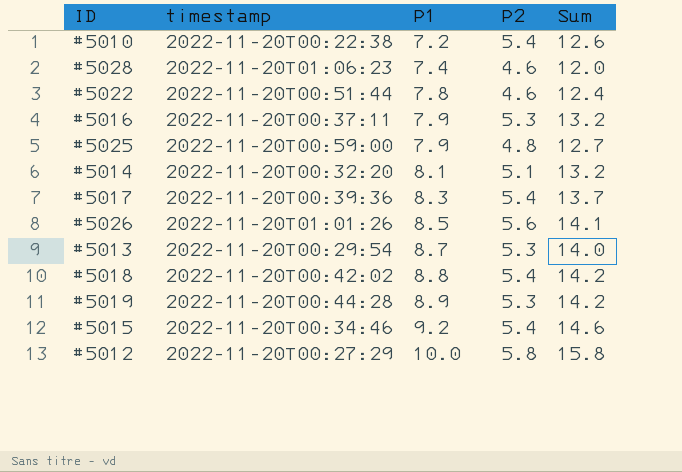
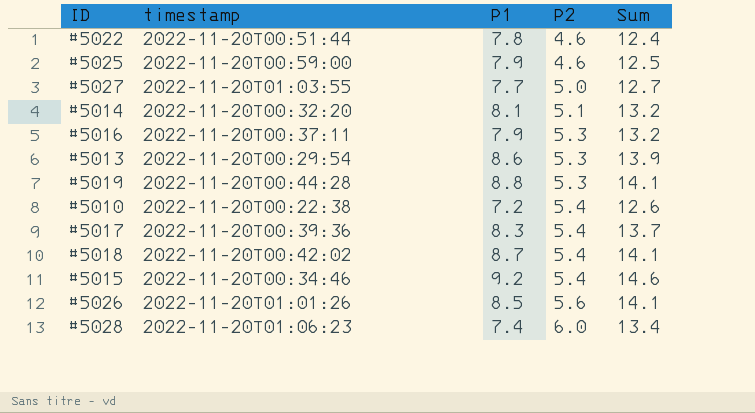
row order: P1 ascending -> P2 ascending
row #5012: 2022-11-20T00:27:29 | 10.0 | 5.8 | 15.8 -> none
#5025 | P2: 4.8 -> 4.6
#5025 | Sum: 12.7 -> 12.5
row #5027: none -> 2022-11-20T01:03:55 | 7.7 | 5.0 | 12.7
#5013 | P1: 8.7 -> 8.6
#5013 | Sum: 14.0 -> 13.9
#5019 | P1: 8.9 -> 8.8
#5019 | Sum: 14.2 -> 14.1
#5018 | P1: 8.8 -> 8.7
#5018 | Sum: 14.2 -> 14.1
#5028 | P2: 4.6 -> 6.0
#5028 | Sum: 12.0 -> 13.4

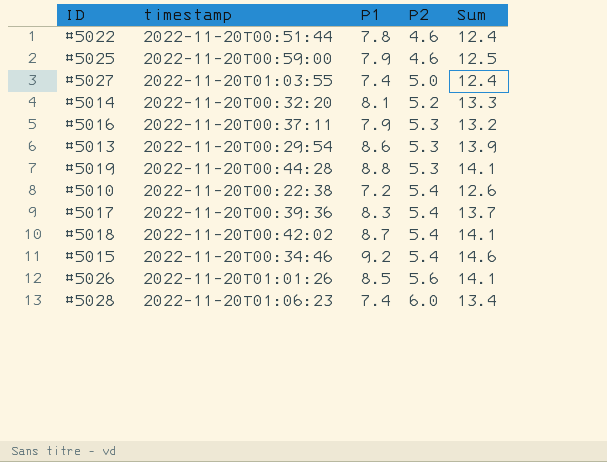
#5027 | P1: 7.7 -> 7.4
#5027 | Sum: 12.7 -> 12.4
#5014 | P2: 5.1 -> 5.2
#5014 | Sum: 13.2 -> 13.3

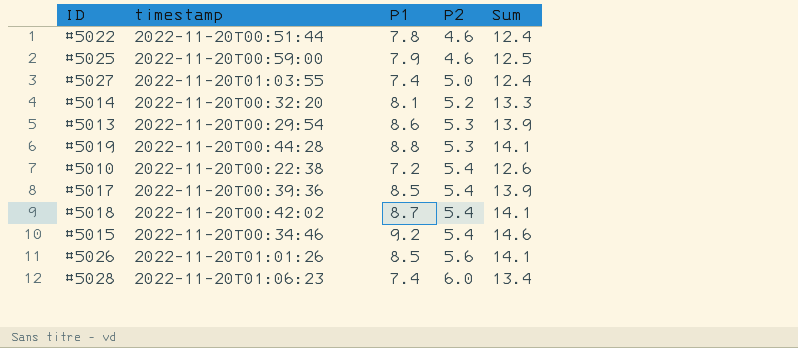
row #5016: 2022-11-20T00:37:11 | 7.9 | 5.3 | 13.2 -> none
#5017 | P1: 8.3 -> 8.5
#5017 | Sum: 13.7 -> 13.9

